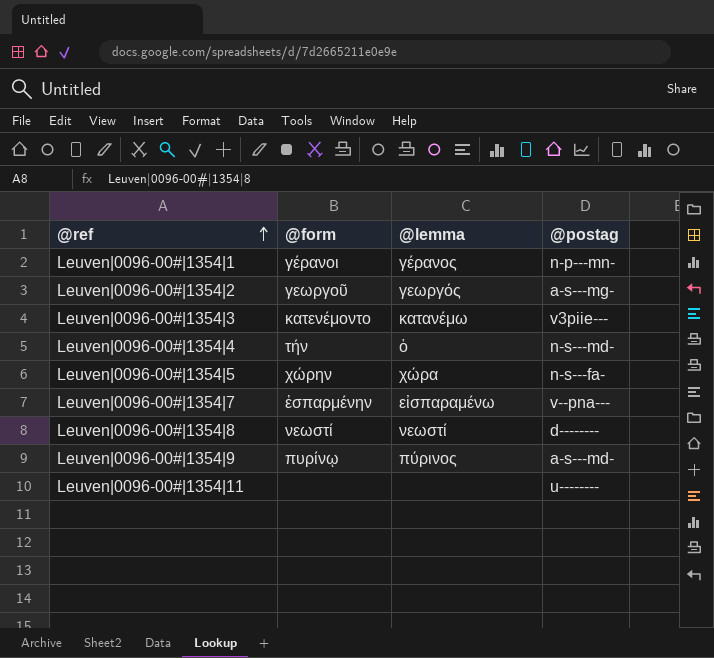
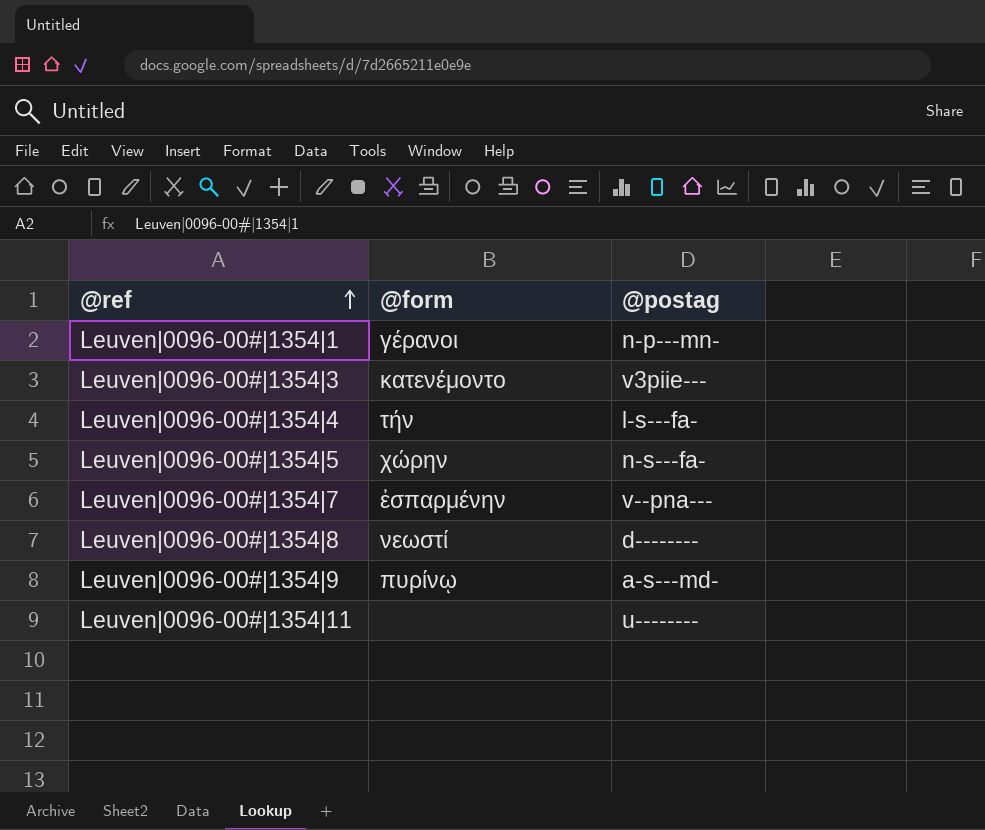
column @lemma | position: 3 -> none
row Leuven|0096-00#|1354|2: γεωργοῦ | γεωργός | a-s---mg- -> none
Leuven|0096-00#|1354|4 | @postag: n-s---md- -> l-s---fa-

